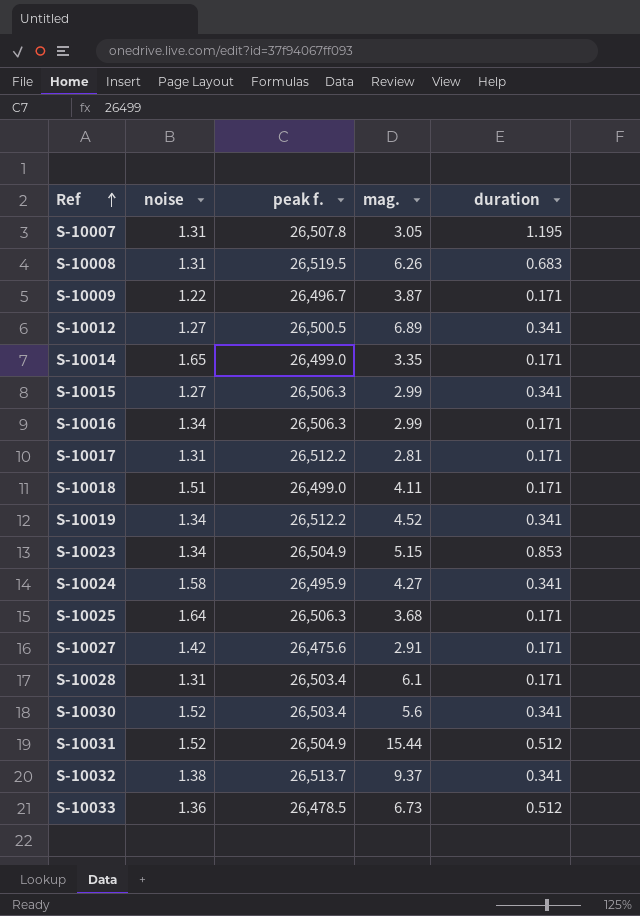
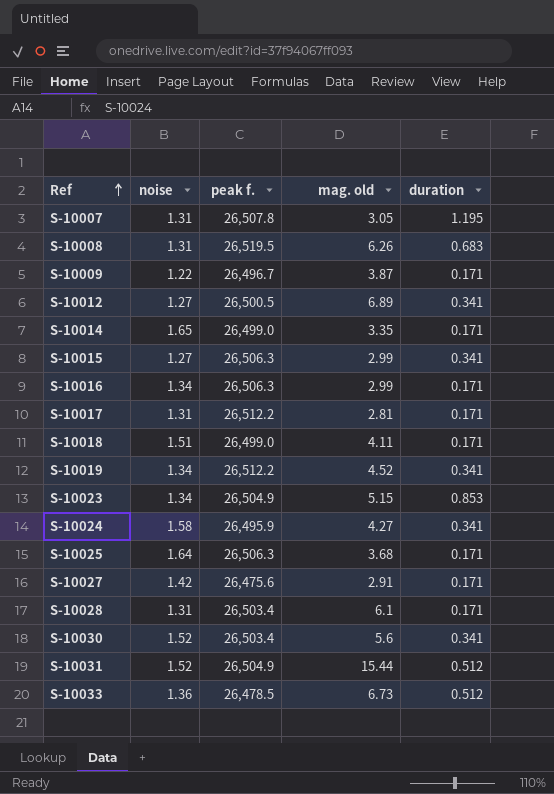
column name: mag. -> mag. old
row S-10032: 1.38 | 26,513.7 | 9.37 | 0.341 -> none

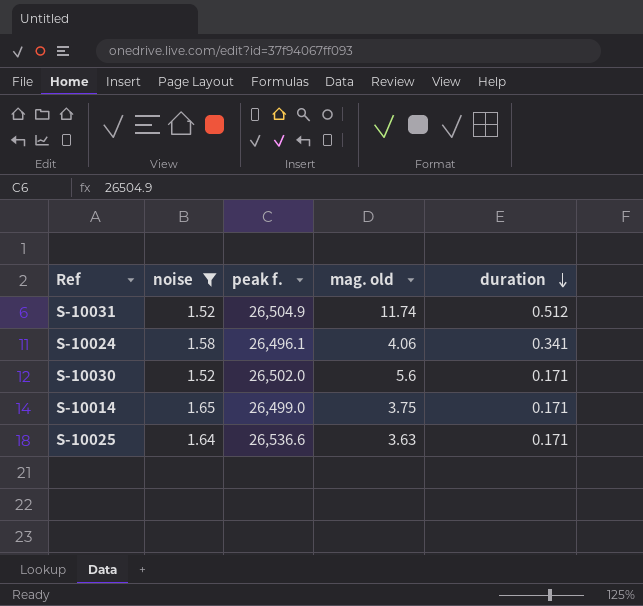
filter: none -> noise >= 1.52
row order: Ref ascending -> duration descending
S-10031 | mag. old: 15.44 -> 11.74
S-10024 | peak f.: 26,495.9 -> 26,496.1
S-10024 | mag. old: 4.27 -> 4.06
S-10030 | peak f.: 26,503.4 -> 26,502.0
S-10030 | duration: 0.341 -> 0.171
S-10014 | mag. old: 3.35 -> 3.75
S-10025 | peak f.: 26,506.3 -> 26,536.6
S-10025 | mag. old: 3.68 -> 3.63

